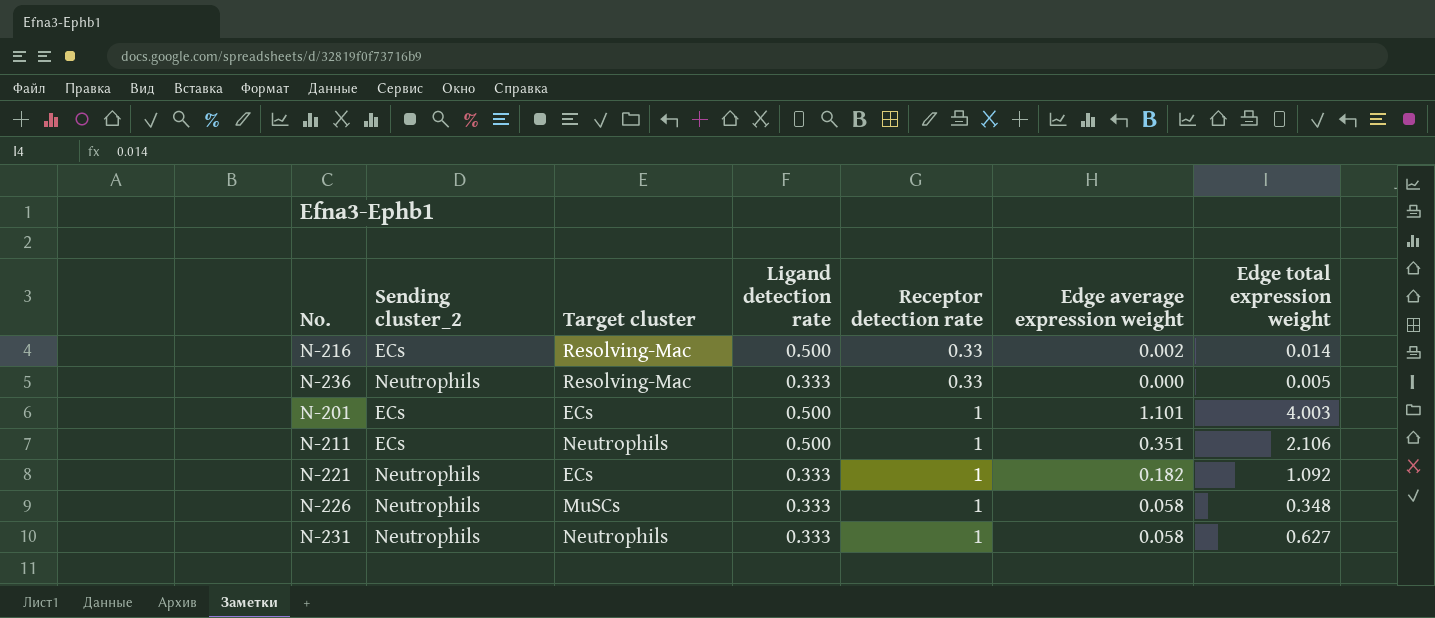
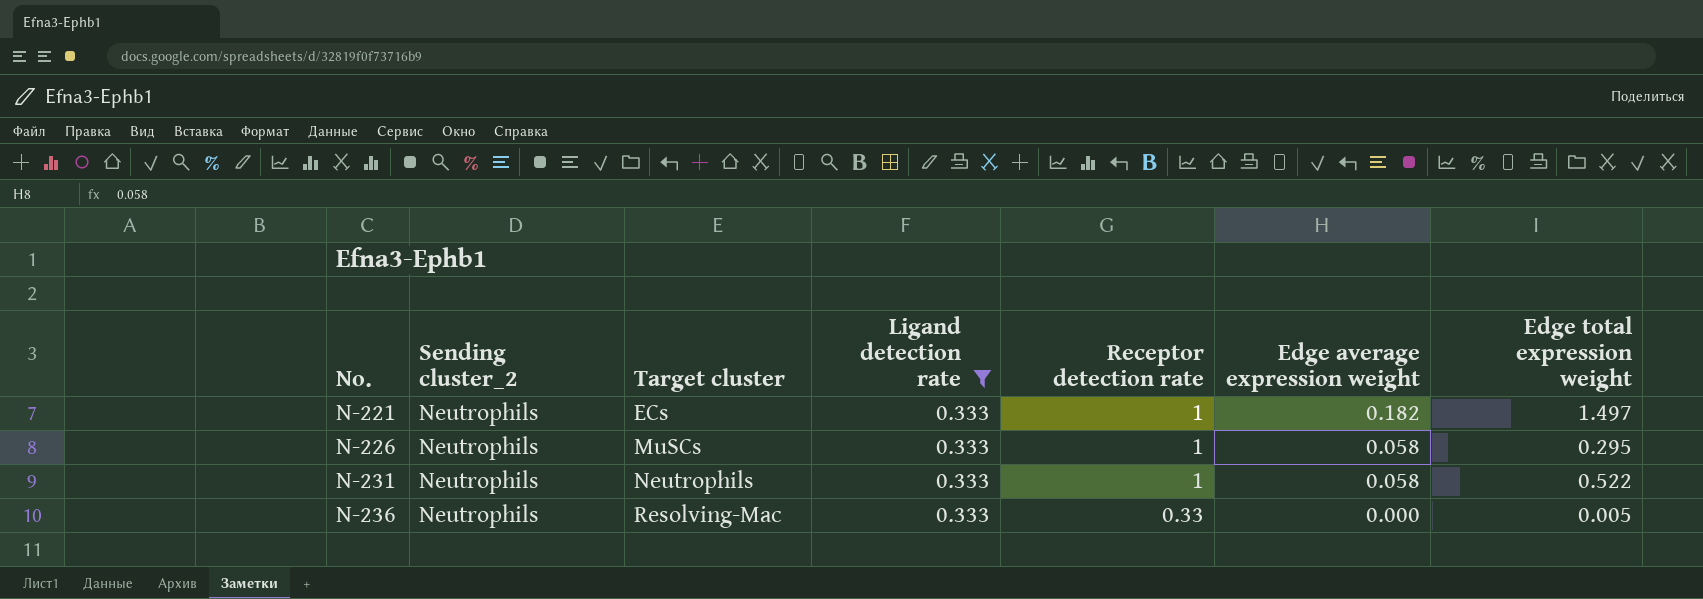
filter: none -> Ligand detection rate = 0.333
row order: Receptor detection rate ascending -> No. ascending
N-221 | Edge total expression weight: 1.092 -> 1.497
N-226 | Edge total expression weight: 0.348 -> 0.295
N-231 | Edge total expression weight: 0.627 -> 0.522

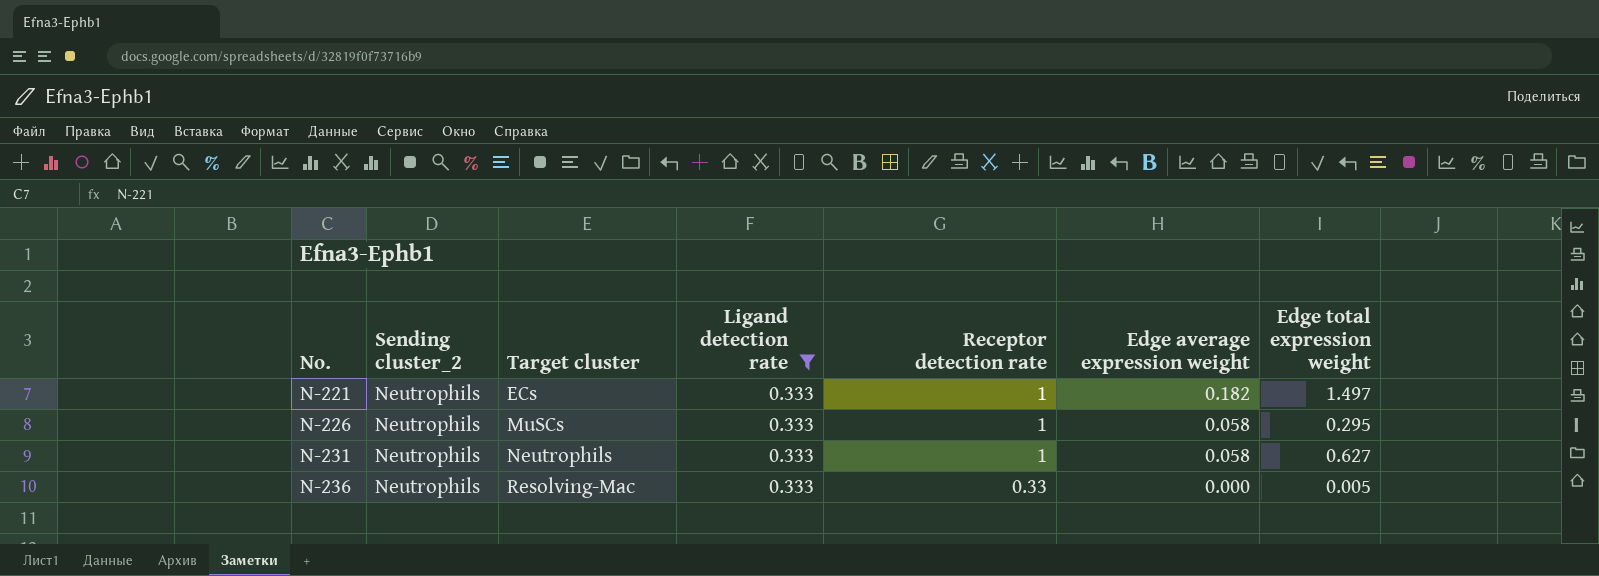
N-231 | Edge total expression weight: 0.522 -> 0.627

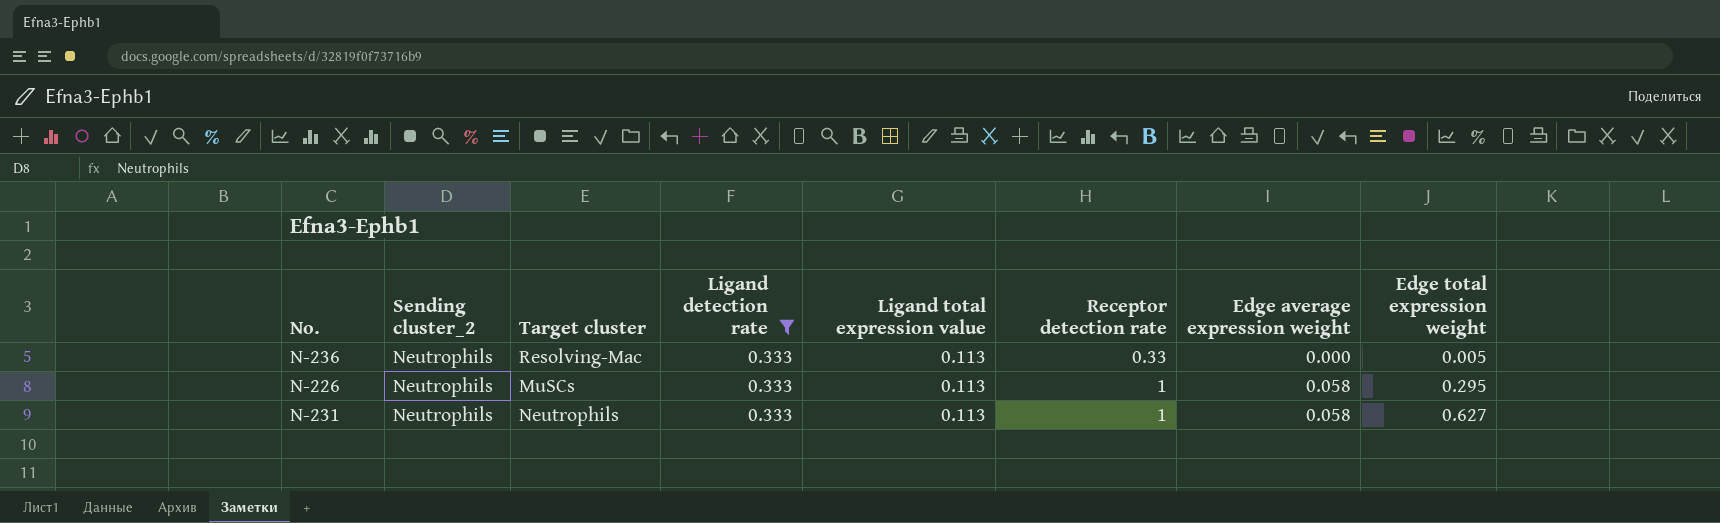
row order: No. ascending -> Receptor detection rate ascending
column Ligand total expression value | position: none -> 5
row N-221: Neutrophils | ECs | 0.333 | 1 | 0.182 | 1.497 -> none

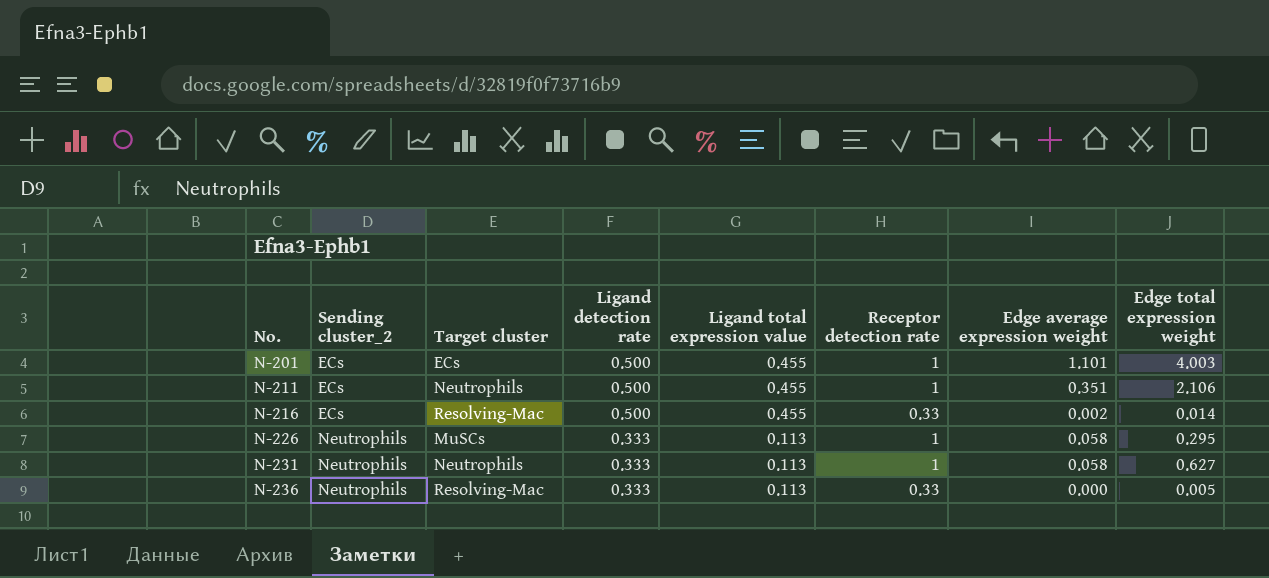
filter: Ligand detection rate = 0.333 -> none
row order: Receptor detection rate ascending -> No. ascending

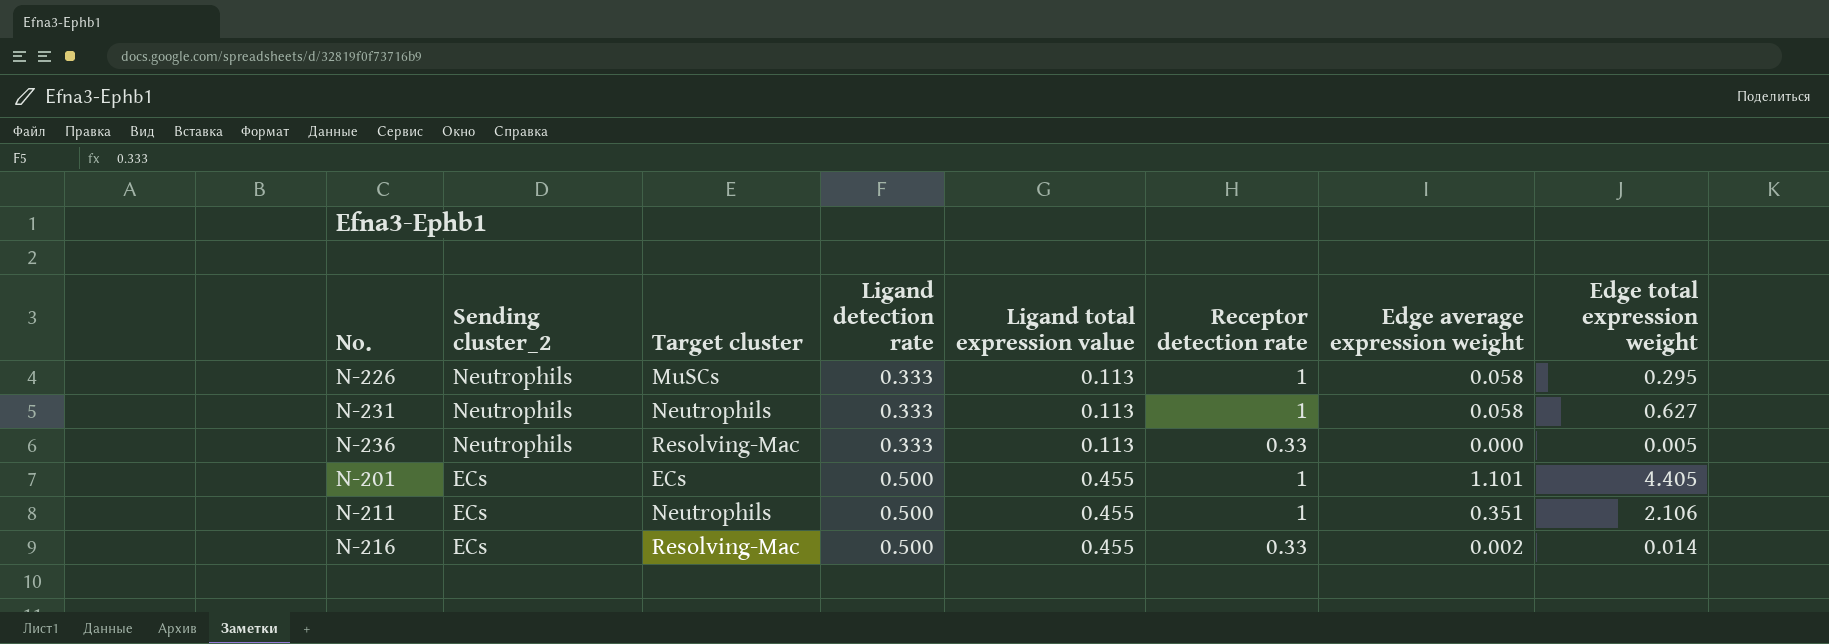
row order: No. ascending -> Sending cluster_2 descending
N-201 | Edge total expression weight: 4.003 -> 4.405

